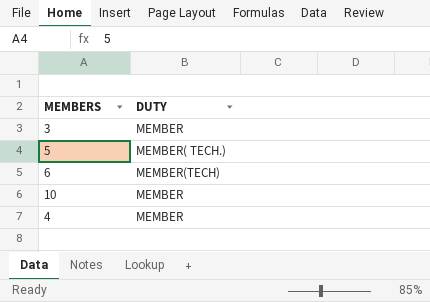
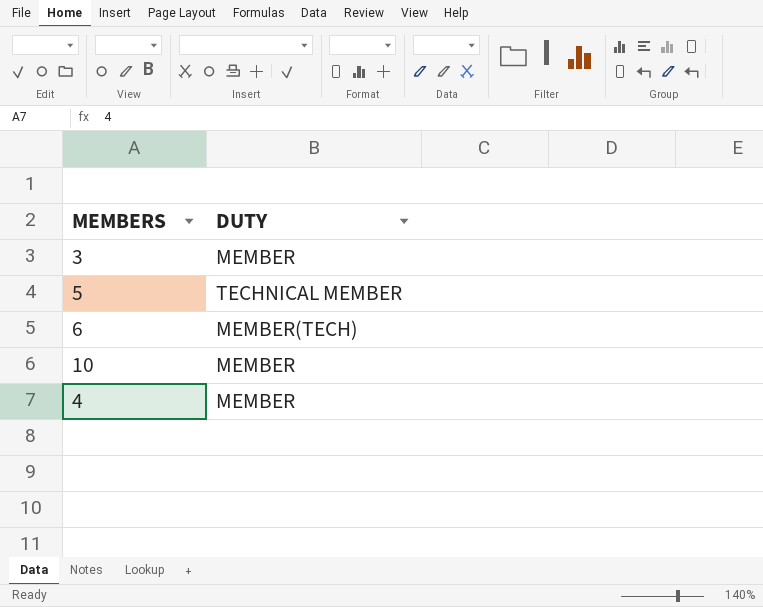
5 | DUTY: MEMBER( TECH.) -> TECHNICAL MEMBER

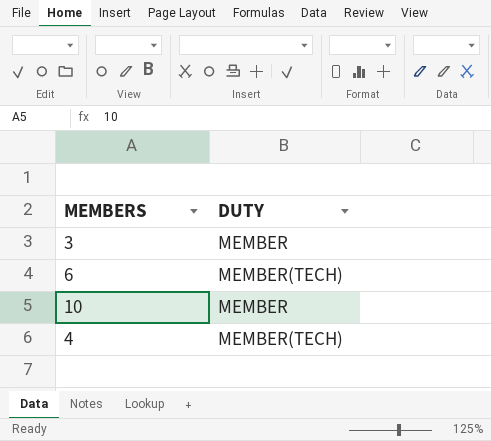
row 5: TECHNICAL MEMBER -> none
4 | DUTY: MEMBER -> MEMBER(TECH)

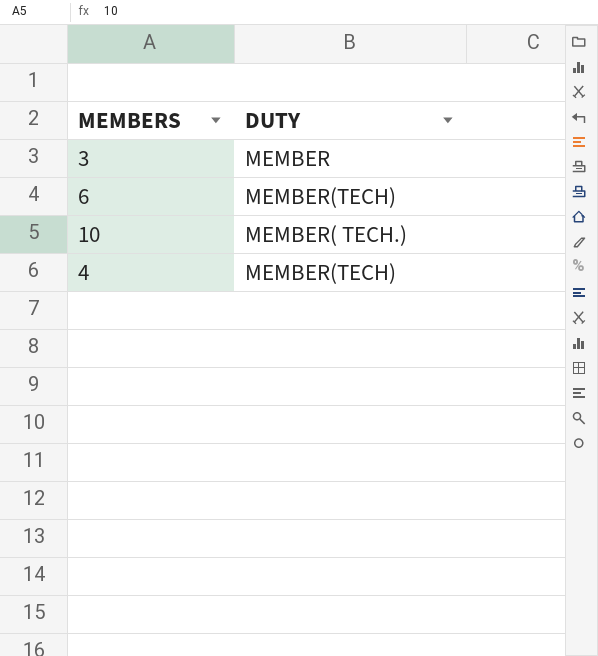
10 | DUTY: MEMBER -> MEMBER( TECH.)

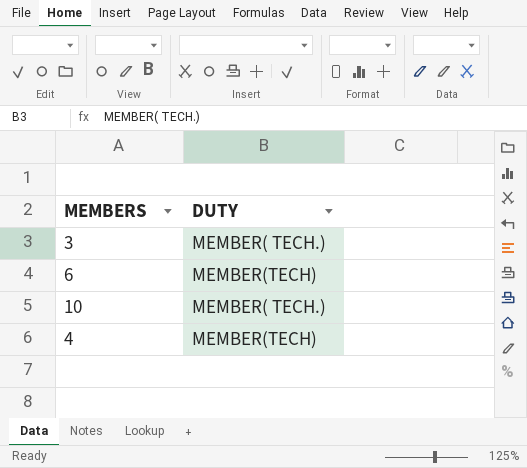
3 | DUTY: MEMBER -> MEMBER( TECH.)

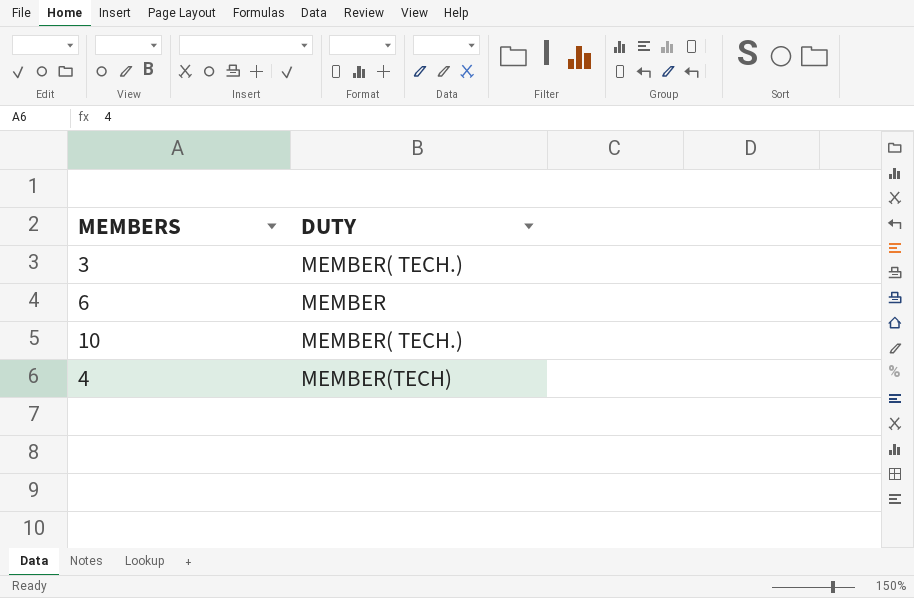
6 | DUTY: MEMBER(TECH) -> MEMBER

